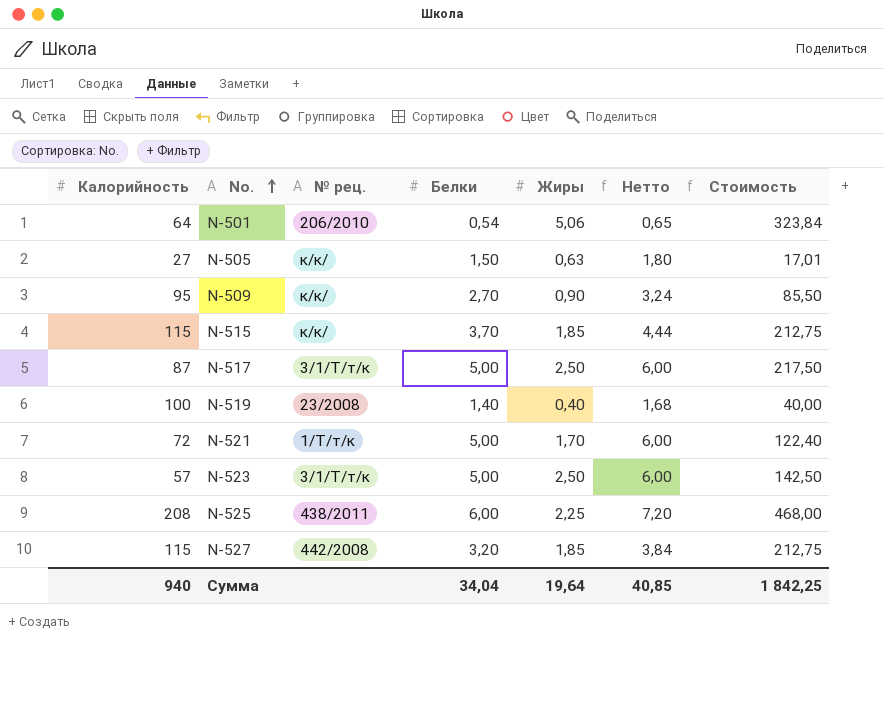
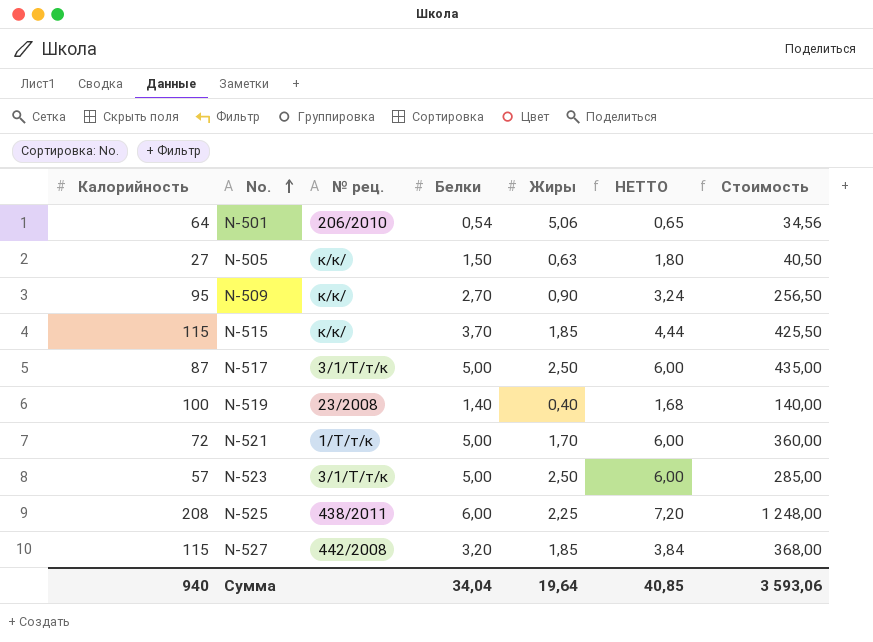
column name: Нетто -> НЕТТО
column Стоимость | formula: [Калорийность] * [Жиры] -> [Калорийность] * [Белки]
Сумма | Стоимость: 1 842,25 -> 3 593,06

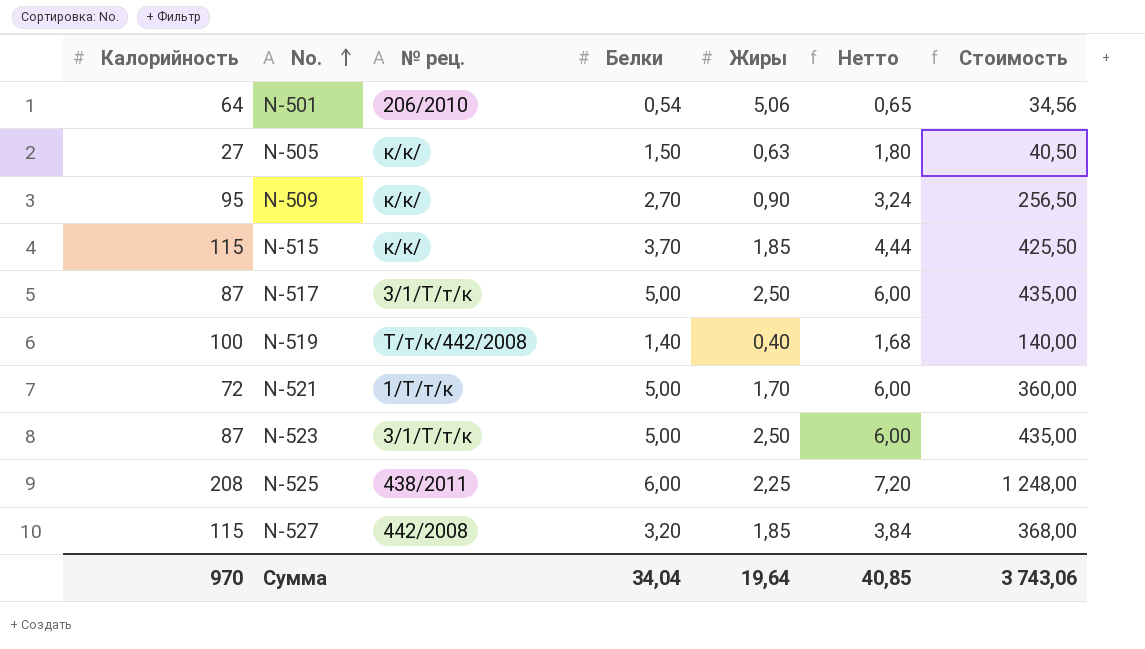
column name: НЕТТО -> Нетто
N-519 | № рец.: 23/2008 -> Т/т/к/442/2008
N-523 | Калорийность: 57 -> 87
N-523 | Стоимость: 285,00 -> 435,00
Сумма | Калорийность: 940 -> 970
Сумма | Стоимость: 3 593,06 -> 3 743,06

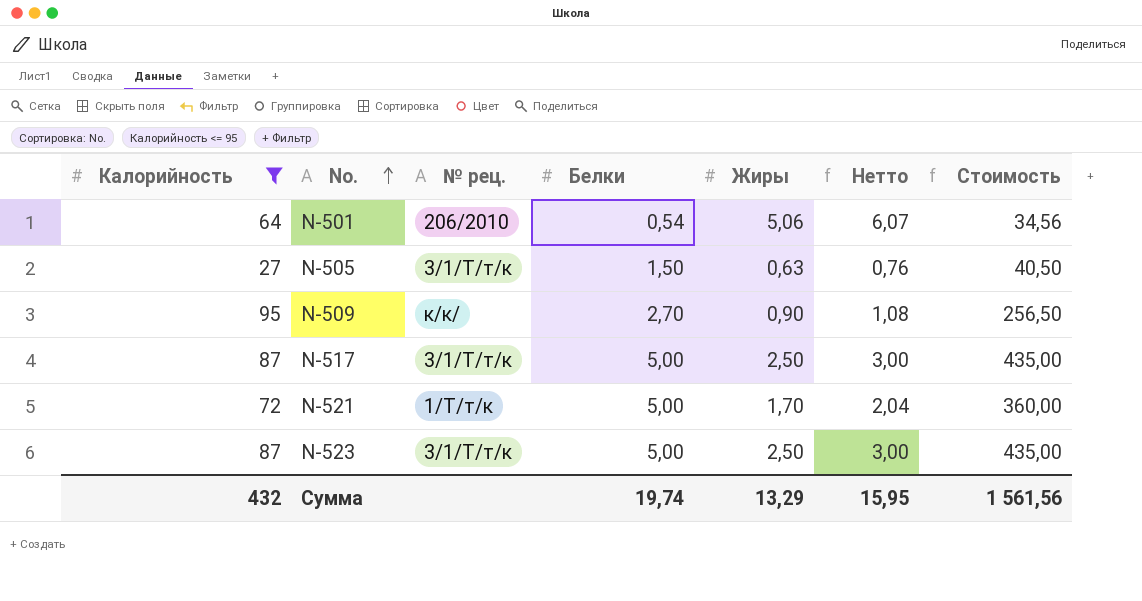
filter: none -> Калорийность <= 95
column Нетто | formula: [Белки] * 1,2 -> [Жиры] * 1,2
N-505 | № рец.: к/к/ -> 3/1/Т/т/к
Сумма | Калорийность: 970 -> 432
Сумма | Белки: 34,04 -> 19,74
Сумма | Жиры: 19,64 -> 13,29
Сумма | Нетто: 40,85 -> 15,95
Сумма | Стоимость: 3 743,06 -> 1 561,56

